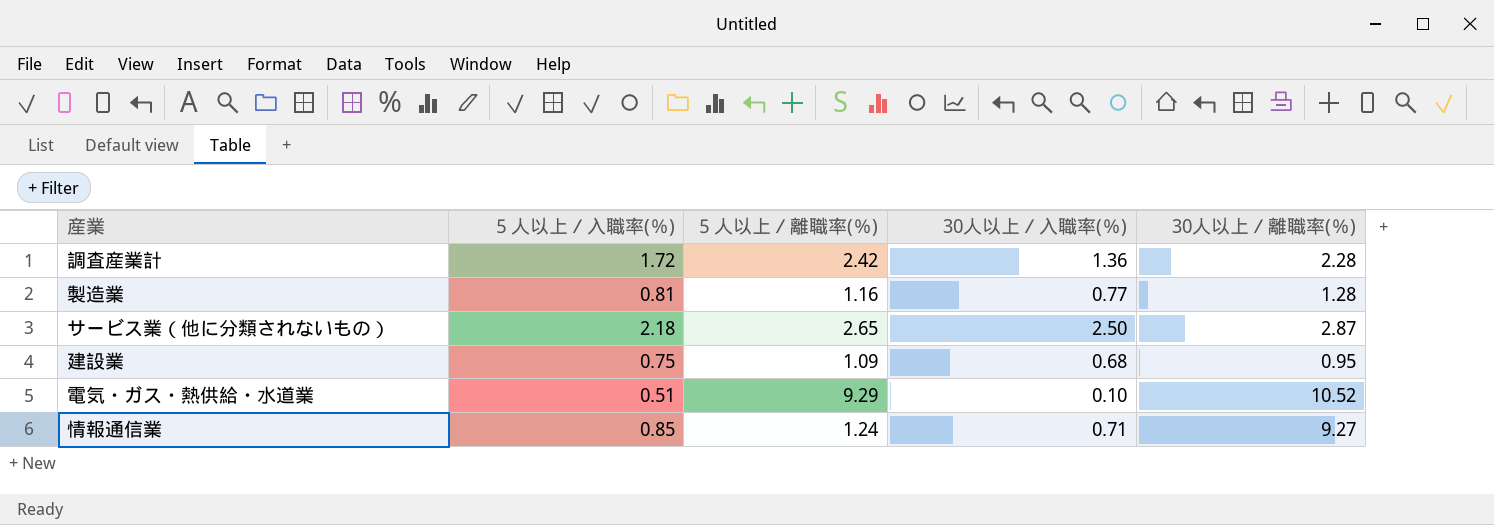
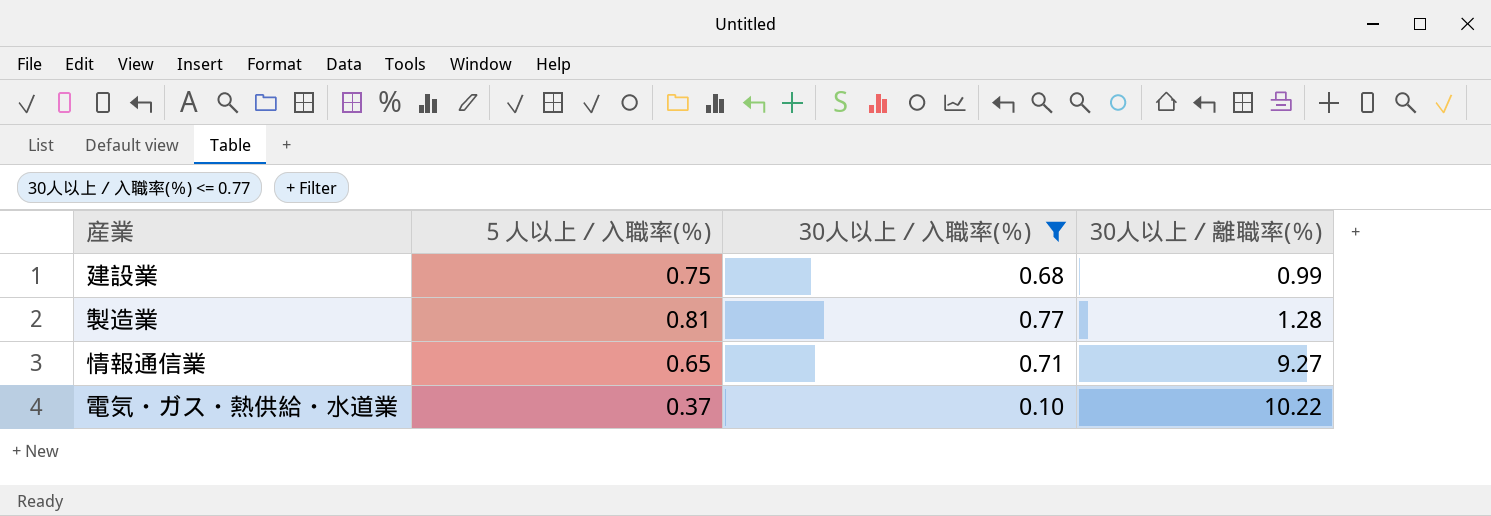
filter: none -> 30人以上／入職率(％) <= 0.77
row order: none -> 30人以上／離職率(％) ascending
column ５人以上／離職率(％) | position: 3 -> none
建設業 | 30人以上／離職率(％): 0.95 -> 0.99
情報通信業 | ５人以上／入職率(％): 0.85 -> 0.65
電気・ガス・熱供給・水道業 | ５人以上／入職率(％): 0.51 -> 0.37
電気・ガス・熱供給・水道業 | 30人以上／離職率(％): 10.52 -> 10.22

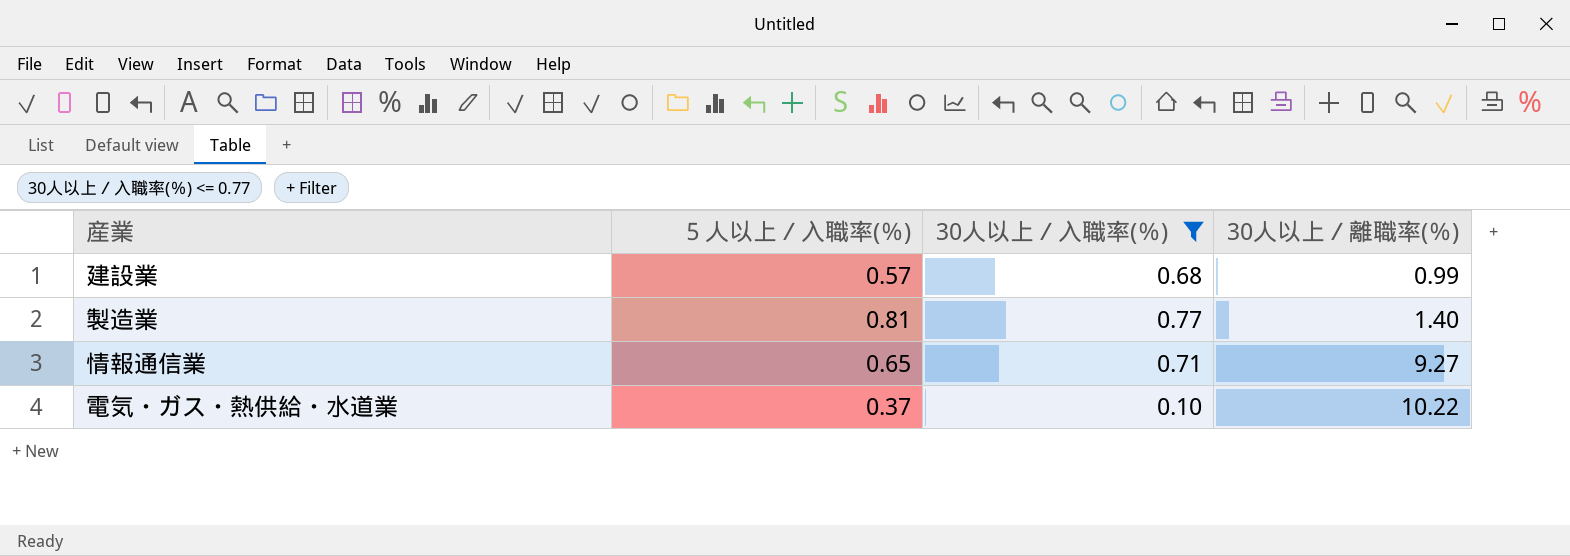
建設業 | ５人以上／入職率(％): 0.75 -> 0.57
製造業 | 30人以上／離職率(％): 1.28 -> 1.40

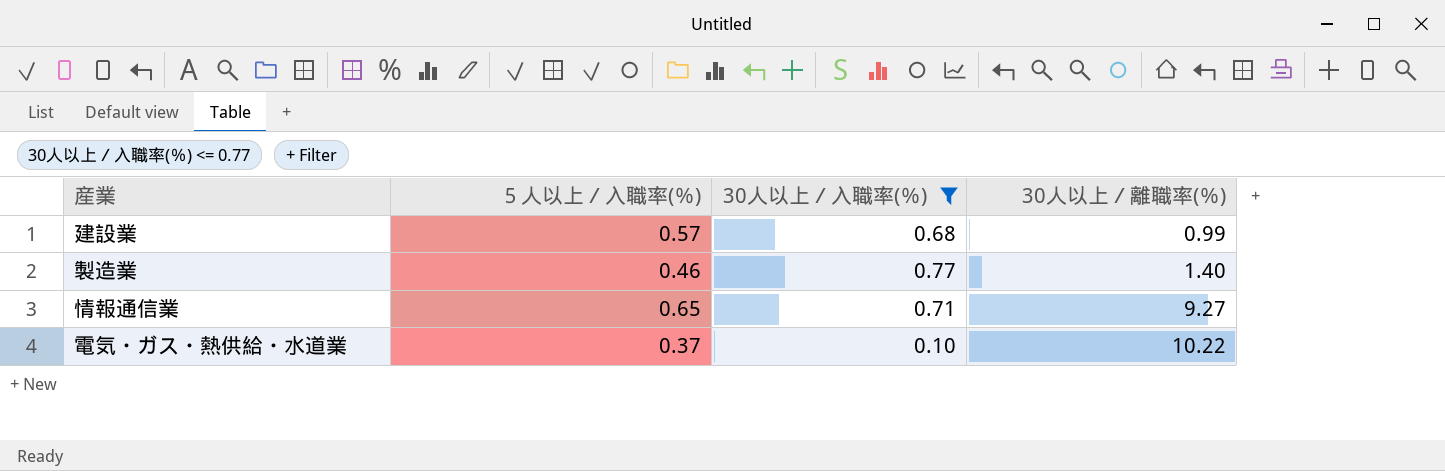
製造業 | ５人以上／入職率(％): 0.81 -> 0.46

